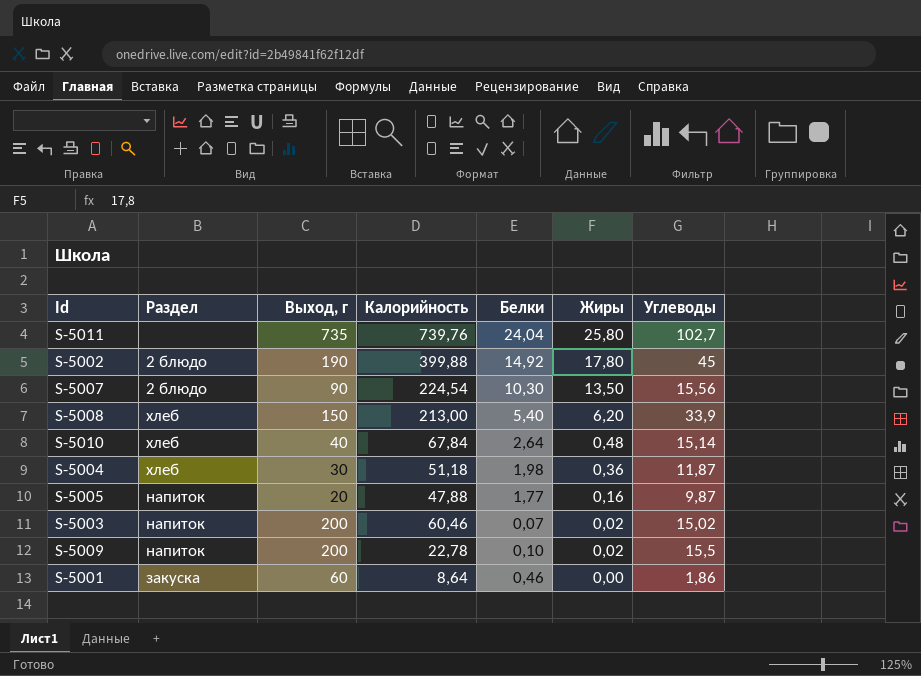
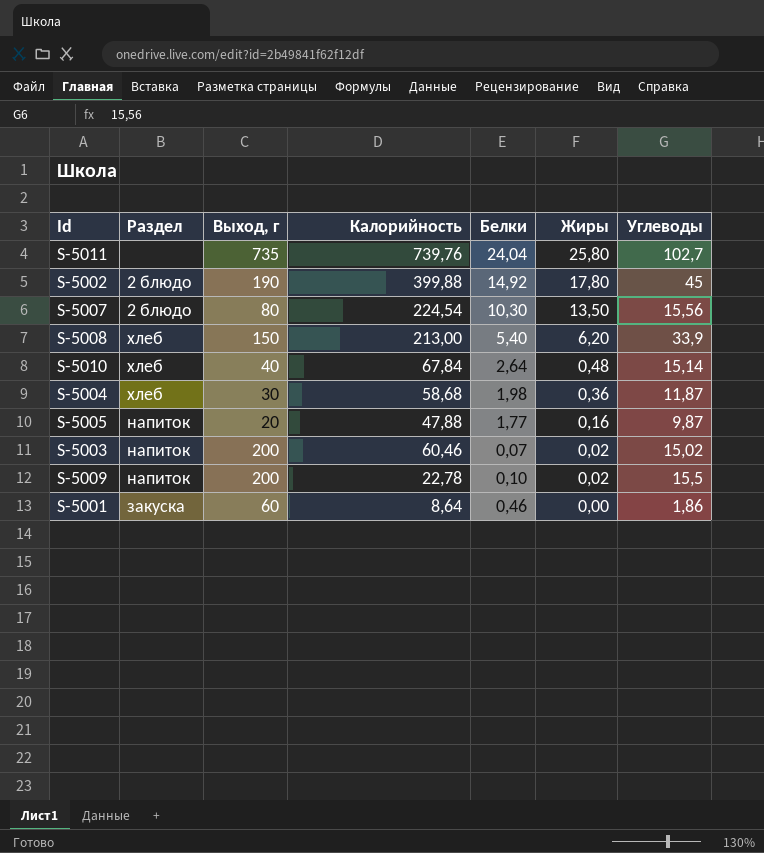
S-5007 | Выход, г: 90 -> 80
S-5004 | Калорийность: 51,18 -> 58,68

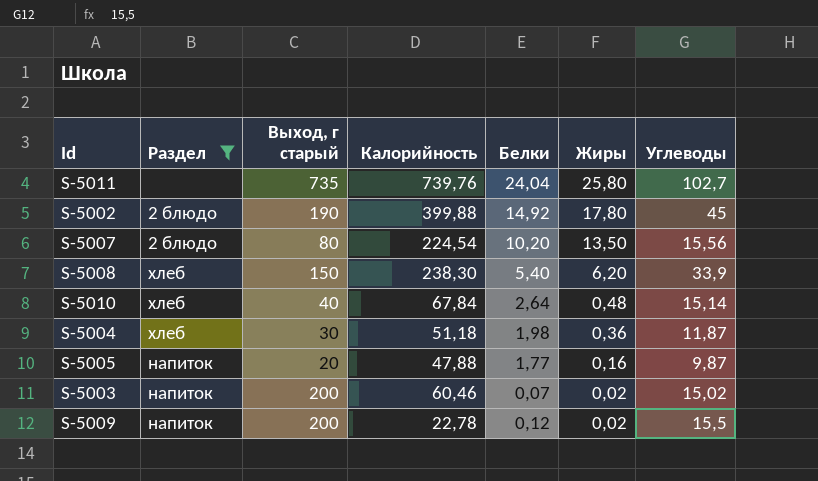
filter: none -> Раздел != закуска
column name: Выход, г -> Выход, г старый
S-5007 | Белки: 10,30 -> 10,20
S-5008 | Калорийность: 213,00 -> 238,30
S-5004 | Калорийность: 58,68 -> 51,18
S-5009 | Белки: 0,10 -> 0,12

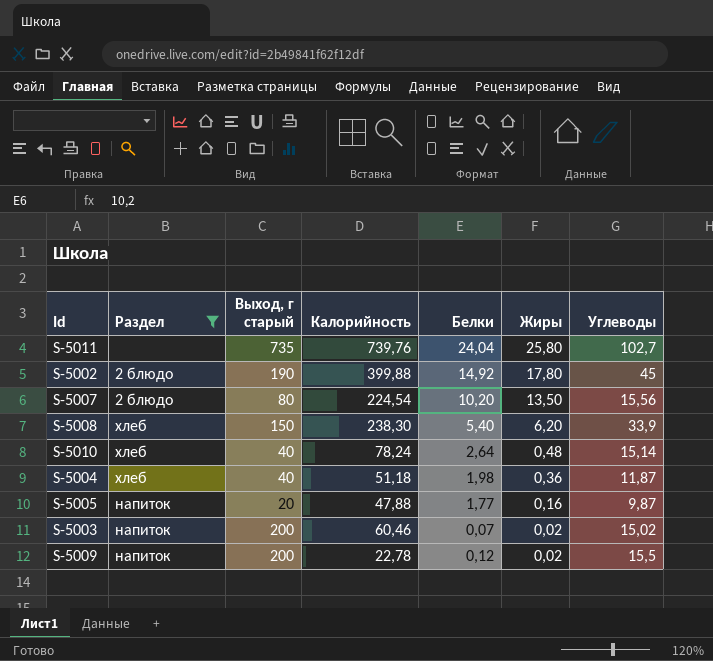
S-5010 | Калорийность: 67,84 -> 78,24
S-5004 | Выход, г старый: 30 -> 40

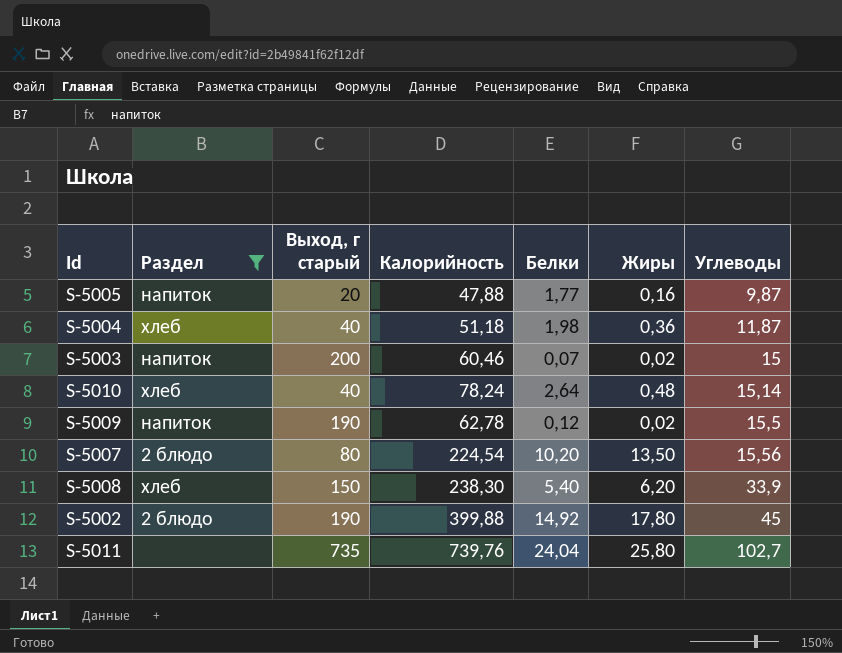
row order: Жиры descending -> Углеводы ascending
S-5003 | Углеводы: 15,02 -> 15
S-5009 | Выход, г старый: 200 -> 190
S-5009 | Калорийность: 22,78 -> 62,78

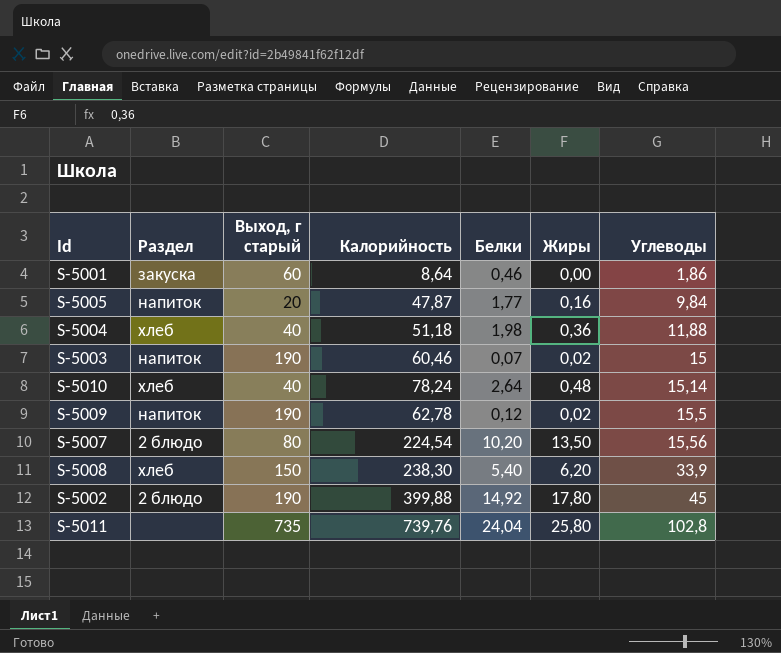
filter: Раздел != закуска -> none
S-5005 | Калорийность: 47,88 -> 47,87
S-5005 | Углеводы: 9,87 -> 9,84
S-5004 | Углеводы: 11,87 -> 11,88
S-5003 | Выход, г старый: 200 -> 190
S-5011 | Углеводы: 102,7 -> 102,8

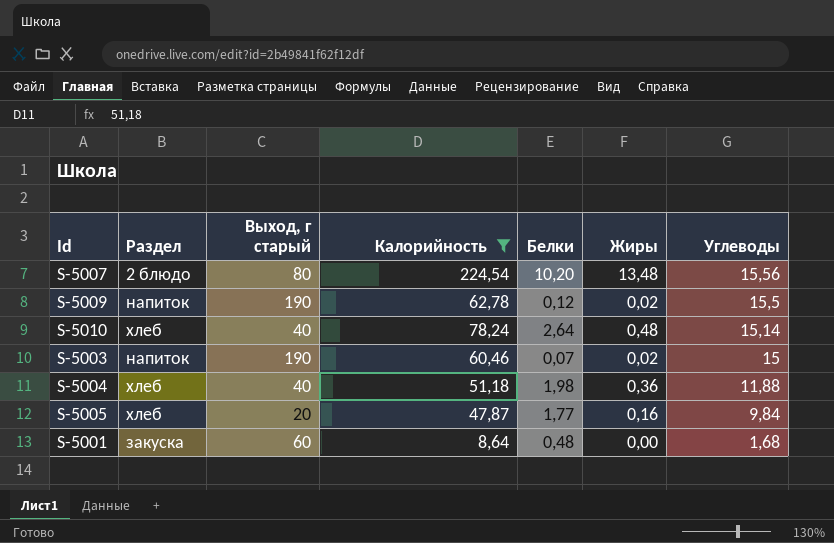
filter: none -> Калорийность <= 224,54
row order: Углеводы ascending -> Углеводы descending
S-5007 | Жиры: 13,50 -> 13,48
S-5005 | Раздел: напиток -> хлеб
S-5001 | Белки: 0,46 -> 0,48
S-5001 | Углеводы: 1,86 -> 1,68

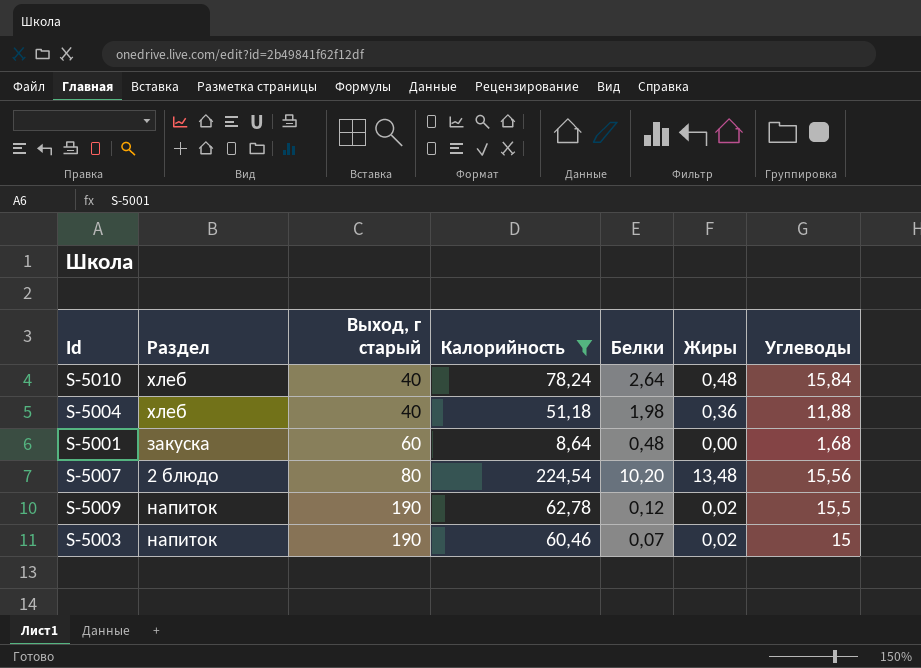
row order: Углеводы descending -> Выход, г старый ascending
row S-5005: хлеб | 20 | 47,87 | 1,77 | 0,16 | 9,84 -> none
S-5010 | Углеводы: 15,14 -> 15,84

